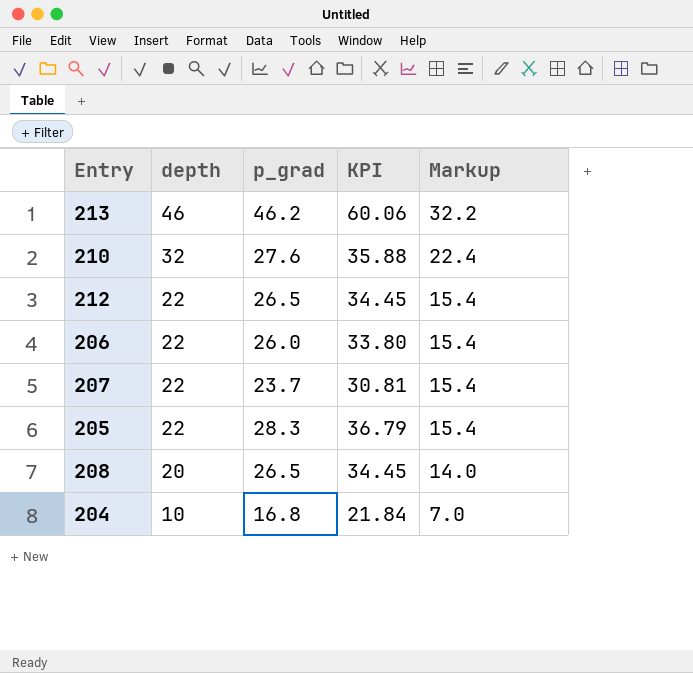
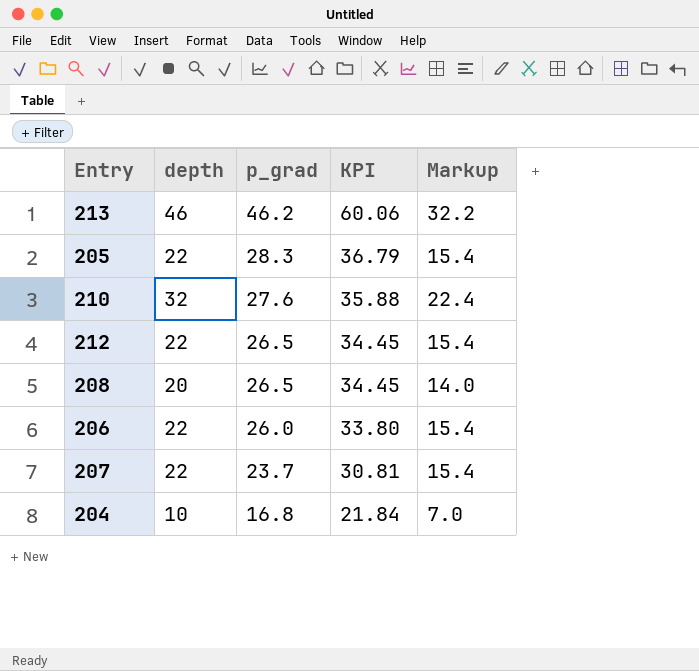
row order: depth descending -> p_grad descending

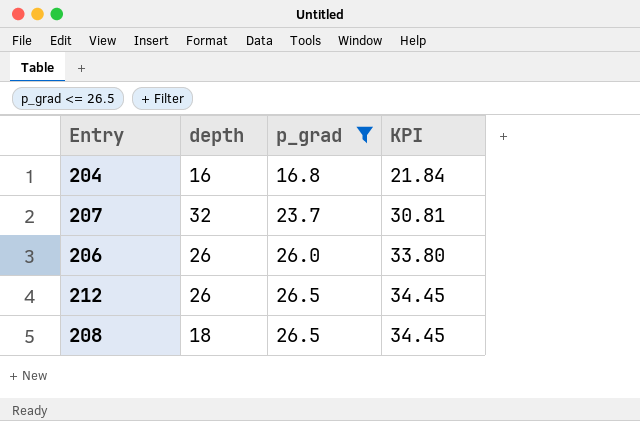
filter: none -> p_grad <= 26.5
row order: p_grad descending -> p_grad ascending
column Markup | formula: [depth] * 0.7 -> none
204 | depth: 10 -> 16
207 | depth: 22 -> 32
206 | depth: 22 -> 26
212 | depth: 22 -> 26
208 | depth: 20 -> 18

